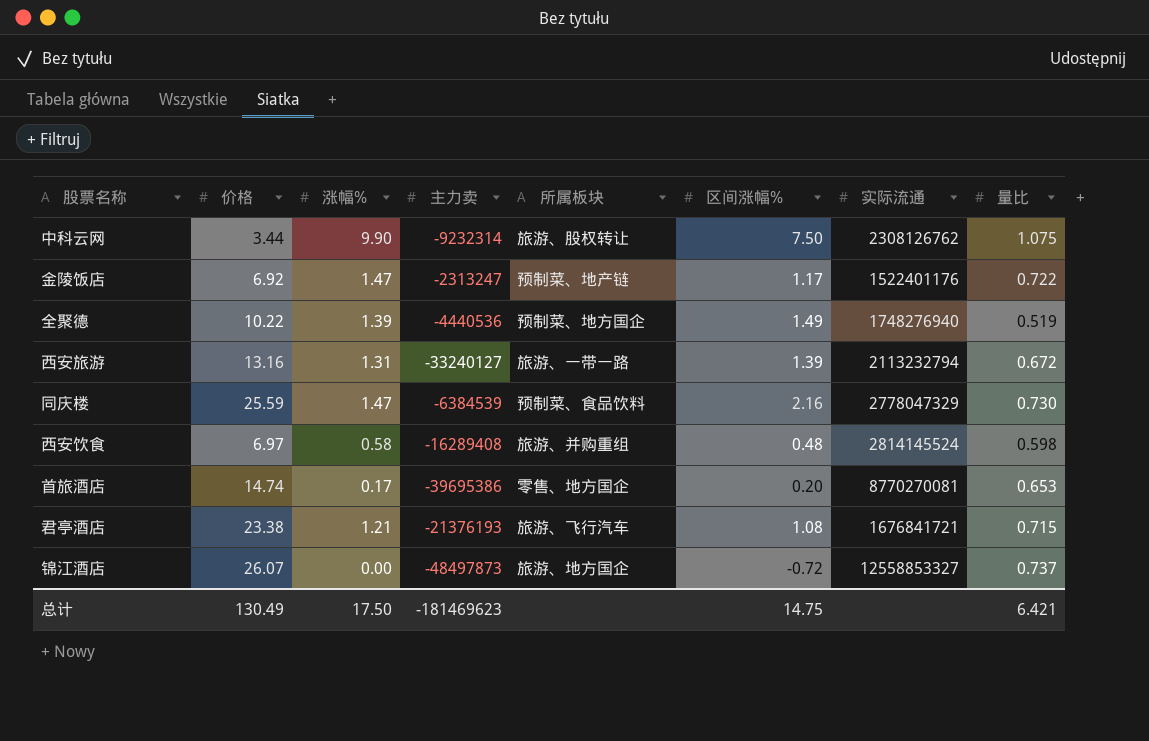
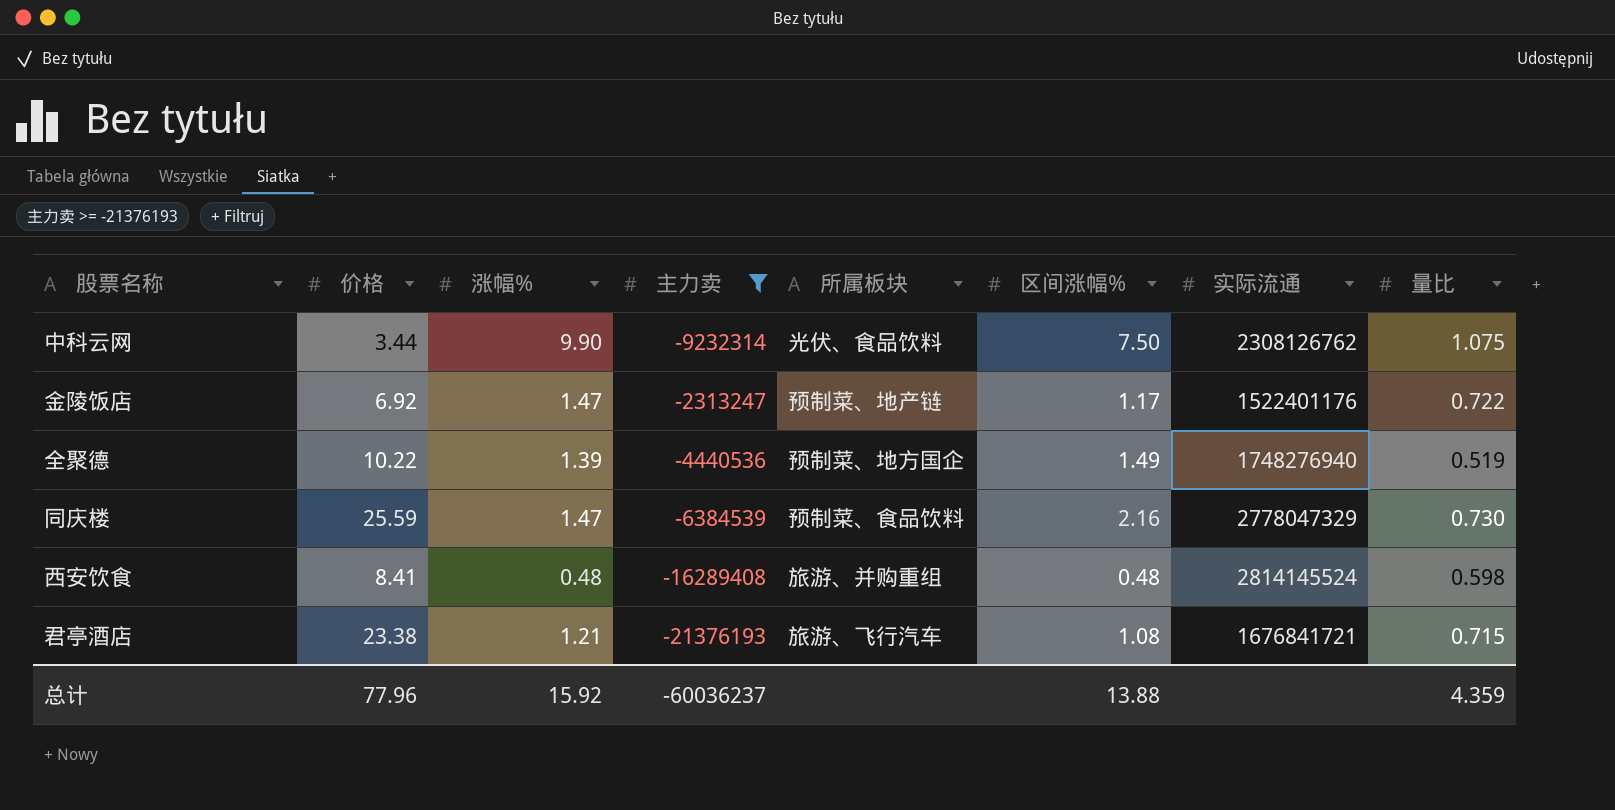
filter: none -> 主力卖 >= -21376193
中科云网 | 所属板块: 旅游、股权转让 -> 光伏、食品饮料
西安饮食 | 价格: 6.97 -> 8.41
西安饮食 | 涨幅%: 0.58 -> 0.48
总计 | 价格: 130.49 -> 77.96
总计 | 涨幅%: 17.50 -> 15.92
总计 | 主力卖: -181469623 -> -60036237
总计 | 区间涨幅%: 14.75 -> 13.88
总计 | 量比: 6.421 -> 4.359

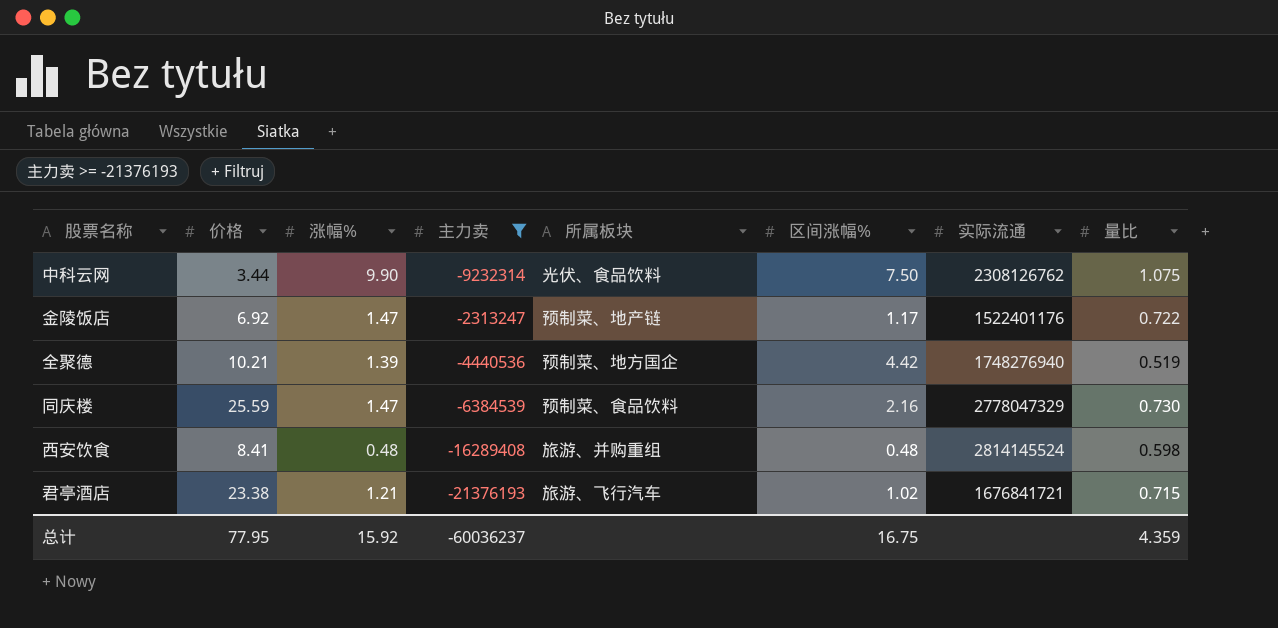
全聚德 | 价格: 10.22 -> 10.21
全聚德 | 区间涨幅%: 1.49 -> 4.42
君亭酒店 | 区间涨幅%: 1.08 -> 1.02
总计 | 价格: 77.96 -> 77.95
总计 | 区间涨幅%: 13.88 -> 16.75

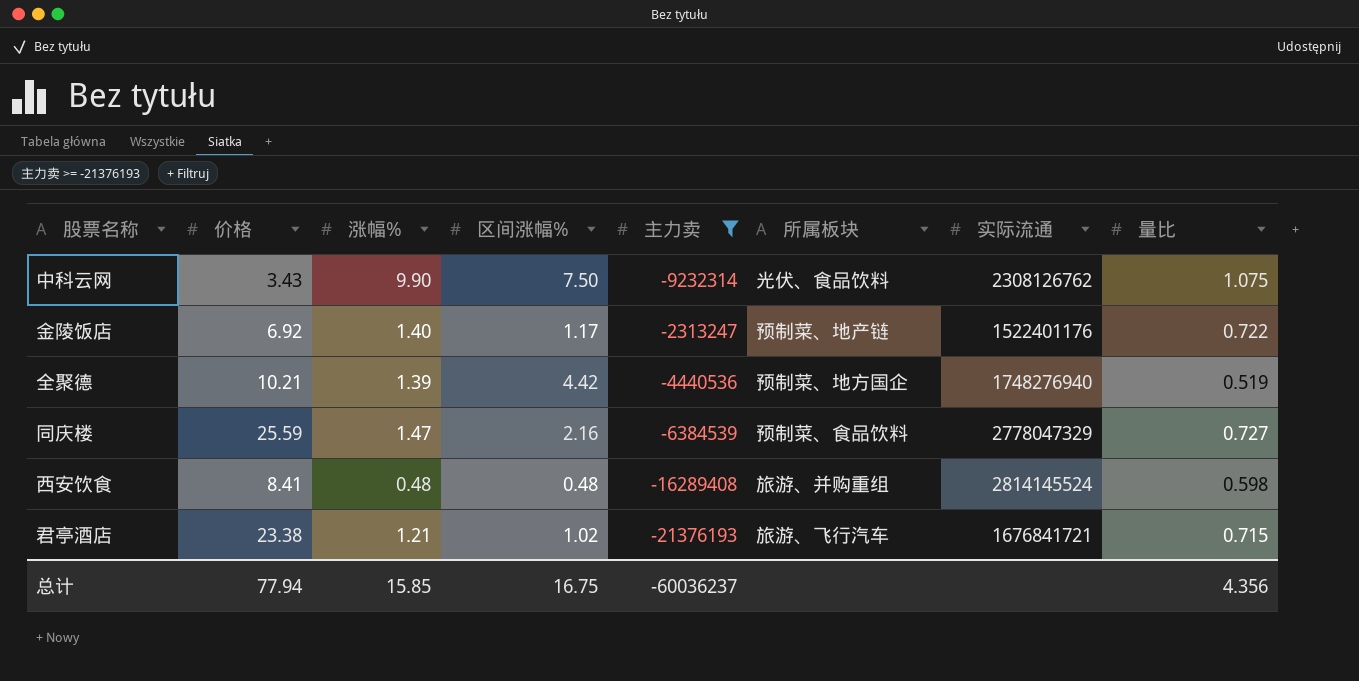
column 区间涨幅% | position: 6 -> 4
中科云网 | 价格: 3.44 -> 3.43
金陵饭店 | 涨幅%: 1.47 -> 1.40
同庆楼 | 量比: 0.730 -> 0.727
总计 | 价格: 77.95 -> 77.94
总计 | 涨幅%: 15.92 -> 15.85
总计 | 量比: 4.359 -> 4.356

